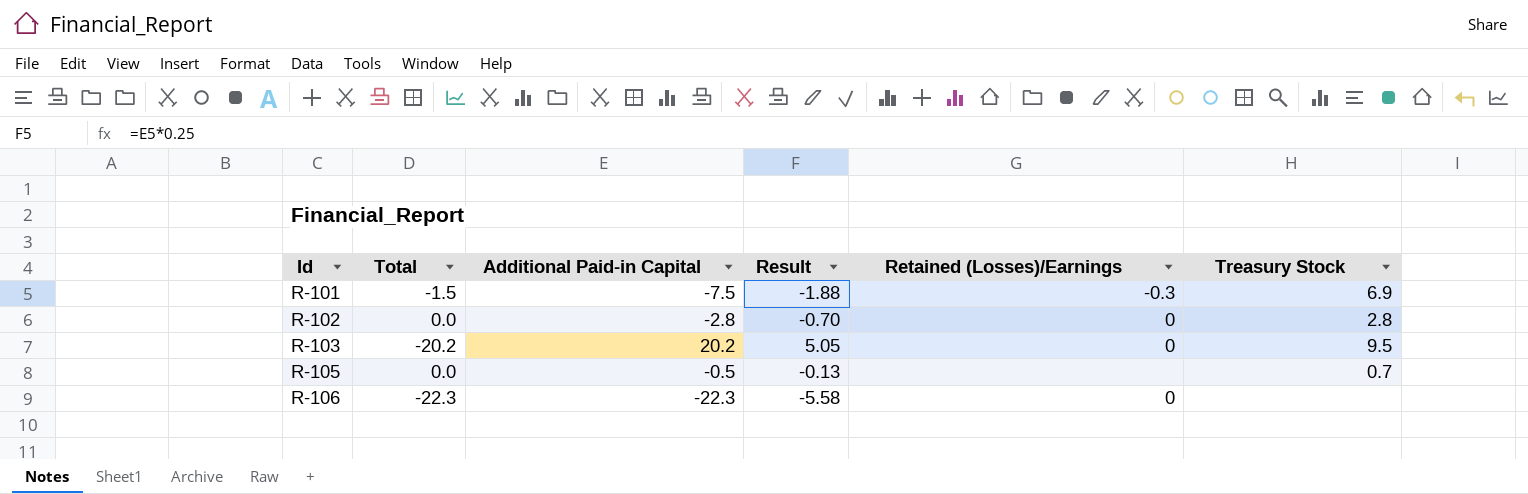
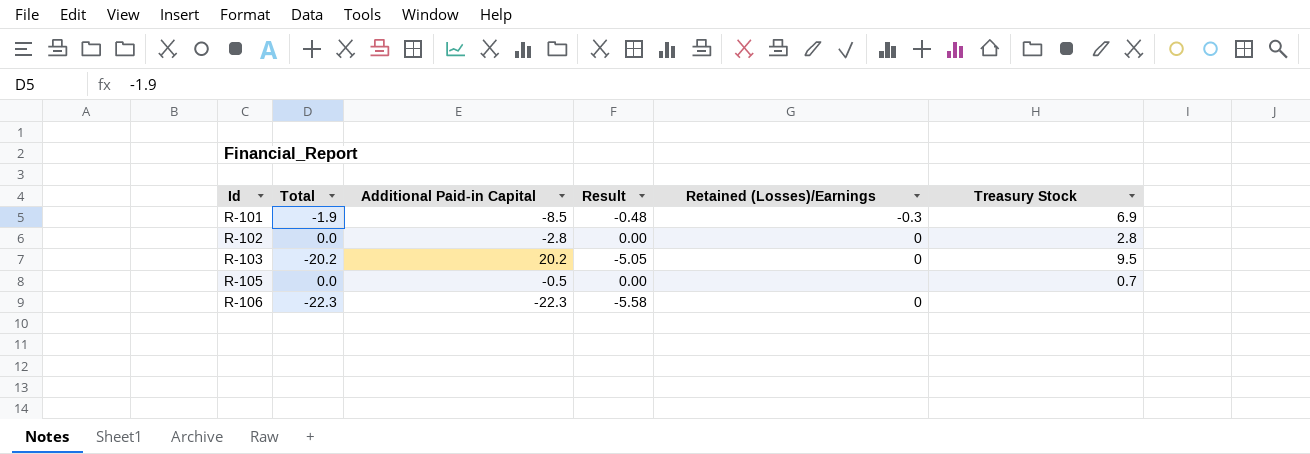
column Result | formula: [Additional Paid-in Capital] * 0.25 -> [Total] * 0.25
R-101 | Total: -1.5 -> -1.9
R-101 | Additional Paid-in Capital: -7.5 -> -8.5

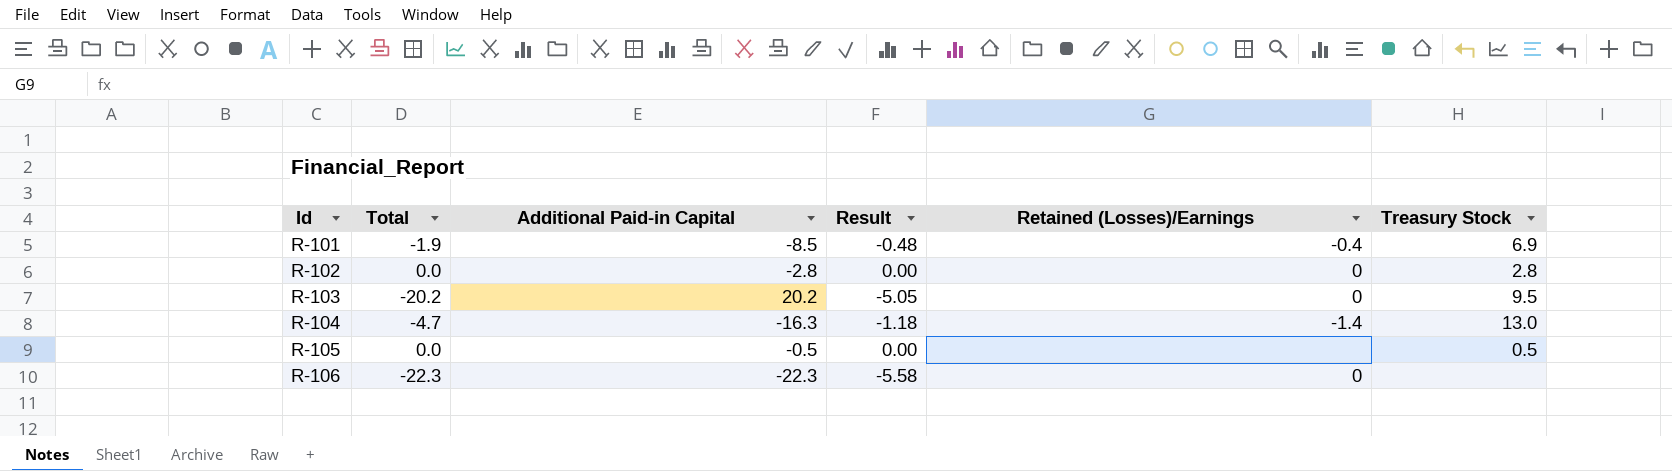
R-101 | Retained (Losses)/Earnings: -0.3 -> -0.4
row R-104: none -> -4.7 | -16.3 | -1.18 | -1.4 | 13.0
R-105 | Treasury Stock: 0.7 -> 0.5

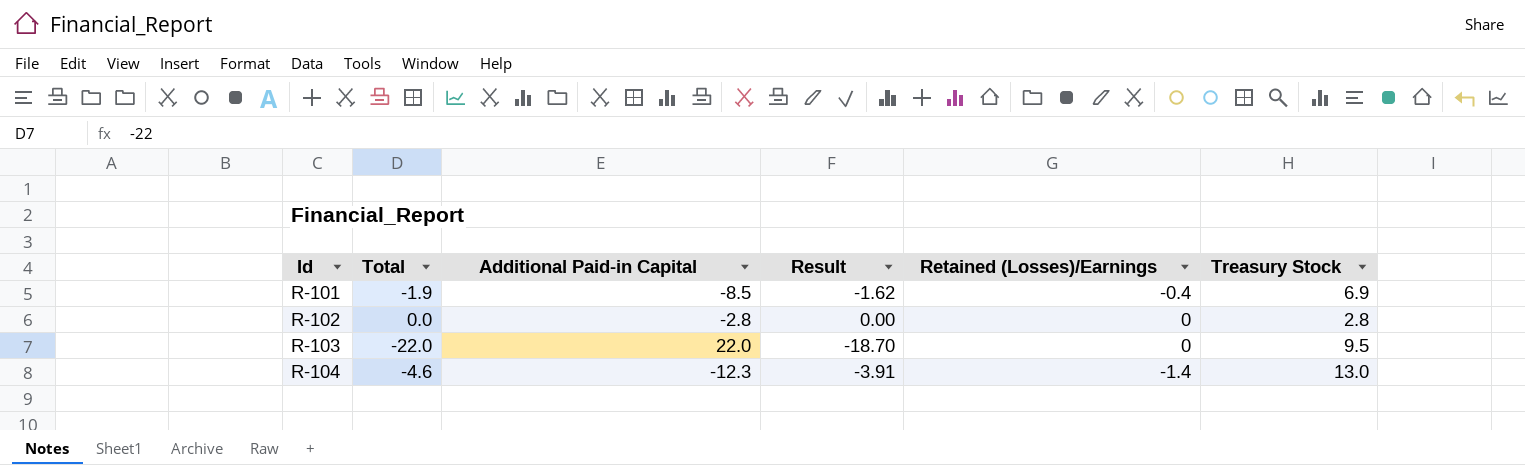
column Result | formula: [Total] * 0.25 -> [Total] * 0.85
row R-105: 0.0 | -0.5 | 0.00 | none | 0.5 -> none
row R-106: -22.3 | -22.3 | -5.58 | 0 | none -> none
R-103 | Total: -20.2 -> -22.0
R-103 | Additional Paid-in Capital: 20.2 -> 22.0
R-104 | Total: -4.7 -> -4.6
R-104 | Additional Paid-in Capital: -16.3 -> -12.3

